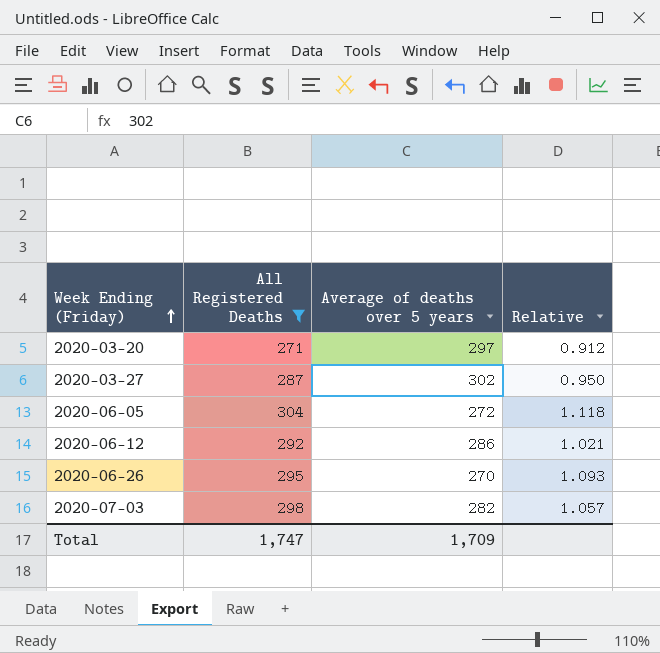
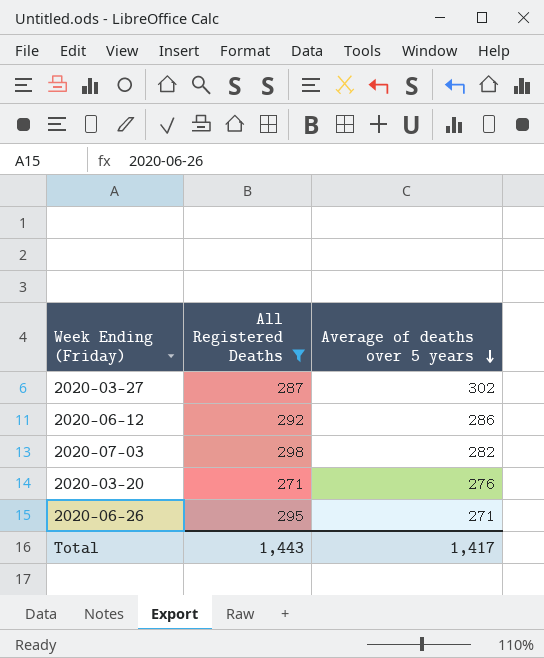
row order: Week Ending (Friday) ascending -> Average of deaths over 5 years descending
column Relative | formula: [All Registered Deaths] / [Average of deaths over 5 years] -> none
row 2020-06-05: 304 | 272 | 1.118 -> none
2020-03-20 | Average of deaths over 5 years: 297 -> 276
2020-06-26 | Average of deaths over 5 years: 270 -> 271
Total | All Registered Deaths: 1,747 -> 1,443
Total | Average of deaths over 5 years: 1,709 -> 1,417

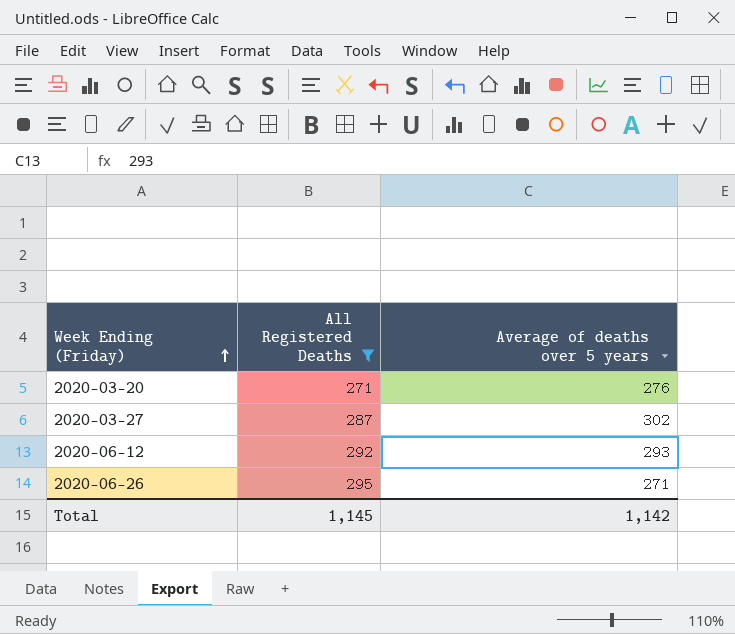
row order: Average of deaths over 5 years descending -> Week Ending (Friday) ascending
row 2020-07-03: 298 | 282 -> none
2020-06-12 | Average of deaths over 5 years: 286 -> 293
Total | All Registered Deaths: 1,443 -> 1,145
Total | Average of deaths over 5 years: 1,417 -> 1,142

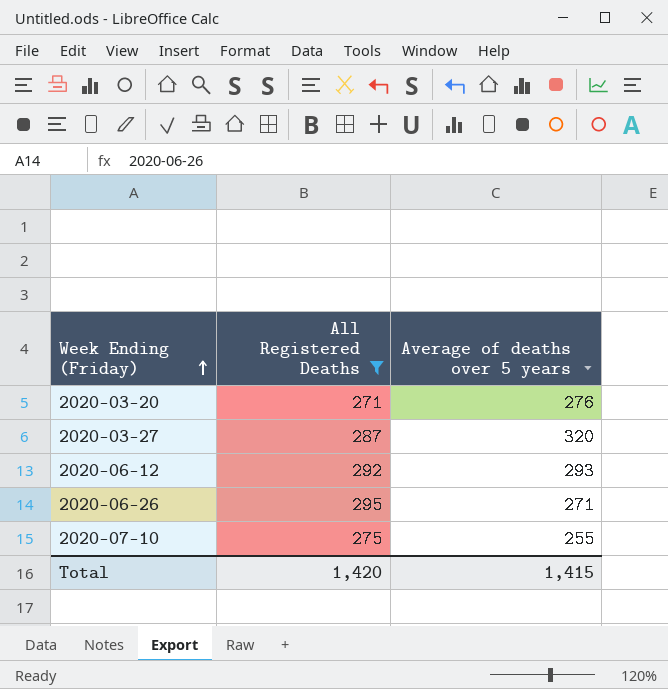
2020-03-27 | Average of deaths over 5 years: 302 -> 320
row 2020-07-10: none -> 275 | 255
Total | All Registered Deaths: 1,145 -> 1,420
Total | Average of deaths over 5 years: 1,142 -> 1,415

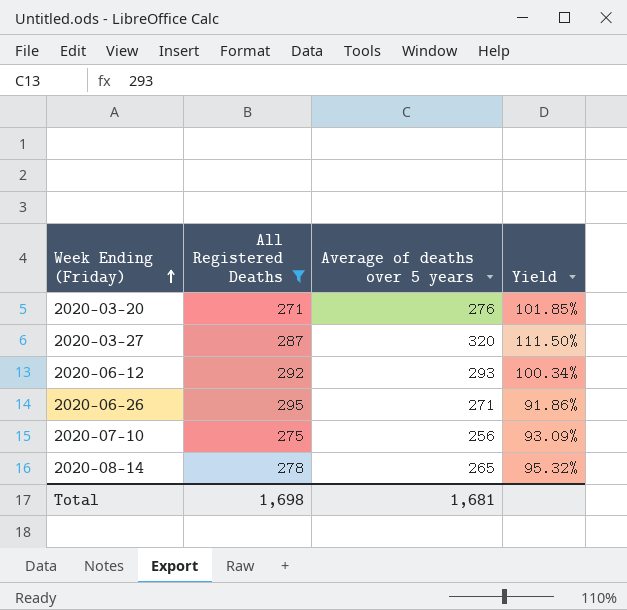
column Yield | formula: none -> [Average of deaths over 5 years] / [All Registered Deaths]
2020-07-10 | Average of deaths over 5 years: 255 -> 256
row 2020-08-14: none -> 278 | 265 | 95.32%
Total | All Registered Deaths: 1,420 -> 1,698
Total | Average of deaths over 5 years: 1,415 -> 1,681

